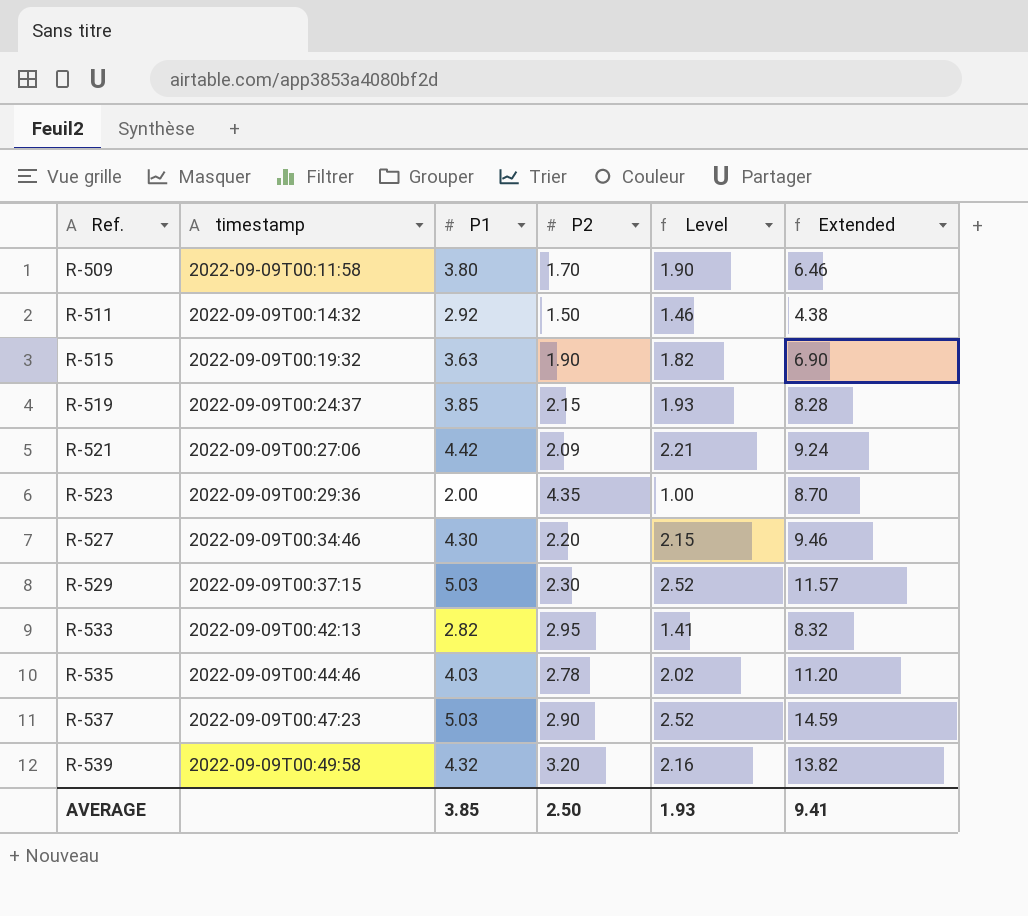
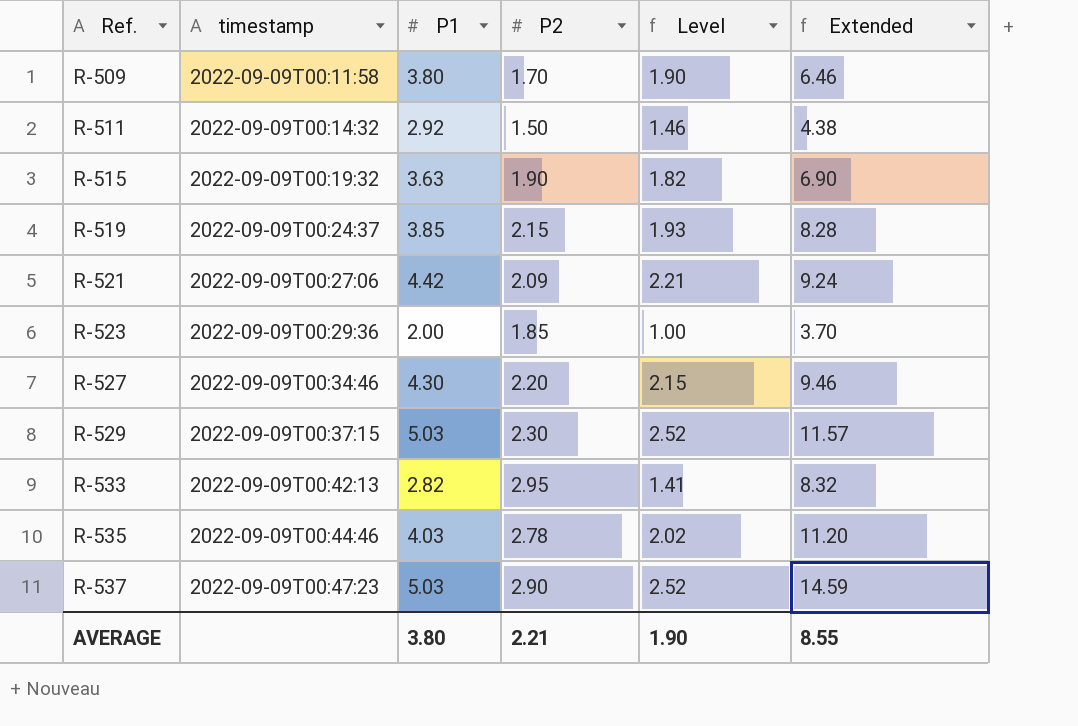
row R-539: 2022-09-09T00:49:58 | 4.32 | 3.20 | 2.16 | 13.82 -> none
R-523 | P2: 4.35 -> 1.85
R-523 | Extended: 8.70 -> 3.70
AVERAGE | P1: 3.85 -> 3.80
AVERAGE | P2: 2.50 -> 2.21
AVERAGE | Level: 1.93 -> 1.90
AVERAGE | Extended: 9.41 -> 8.55

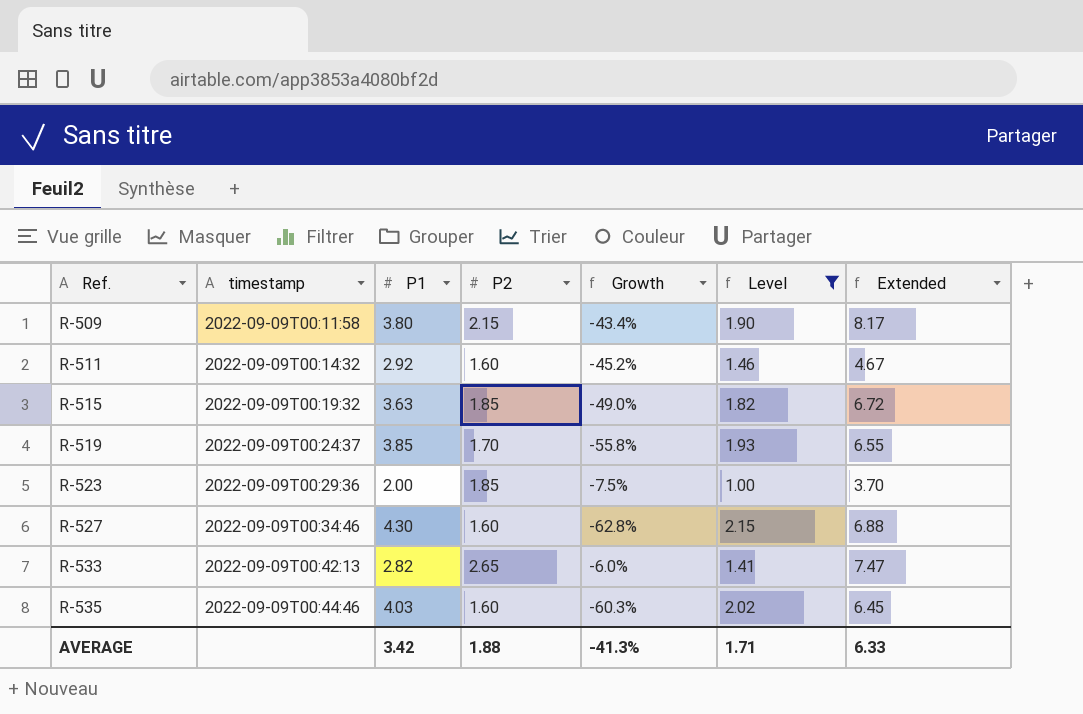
filter: none -> Level <= 2.15
column Growth | formula: none -> ([P2] - [P1]) / [P1]
R-509 | P2: 1.70 -> 2.15
R-509 | Extended: 6.46 -> 8.17
R-511 | P2: 1.50 -> 1.60
R-511 | Extended: 4.38 -> 4.67
R-515 | P2: 1.90 -> 1.85
R-515 | Extended: 6.90 -> 6.72
R-519 | P2: 2.15 -> 1.70
R-519 | Extended: 8.28 -> 6.55
R-527 | P2: 2.20 -> 1.60
R-527 | Extended: 9.46 -> 6.88
R-533 | P2: 2.95 -> 2.65
R-533 | Extended: 8.32 -> 7.47
R-535 | P2: 2.78 -> 1.60
R-535 | Extended: 11.20 -> 6.45
AVERAGE | P1: 3.80 -> 3.42
AVERAGE | P2: 2.21 -> 1.88
AVERAGE | Level: 1.90 -> 1.71
AVERAGE | Extended: 8.55 -> 6.33

